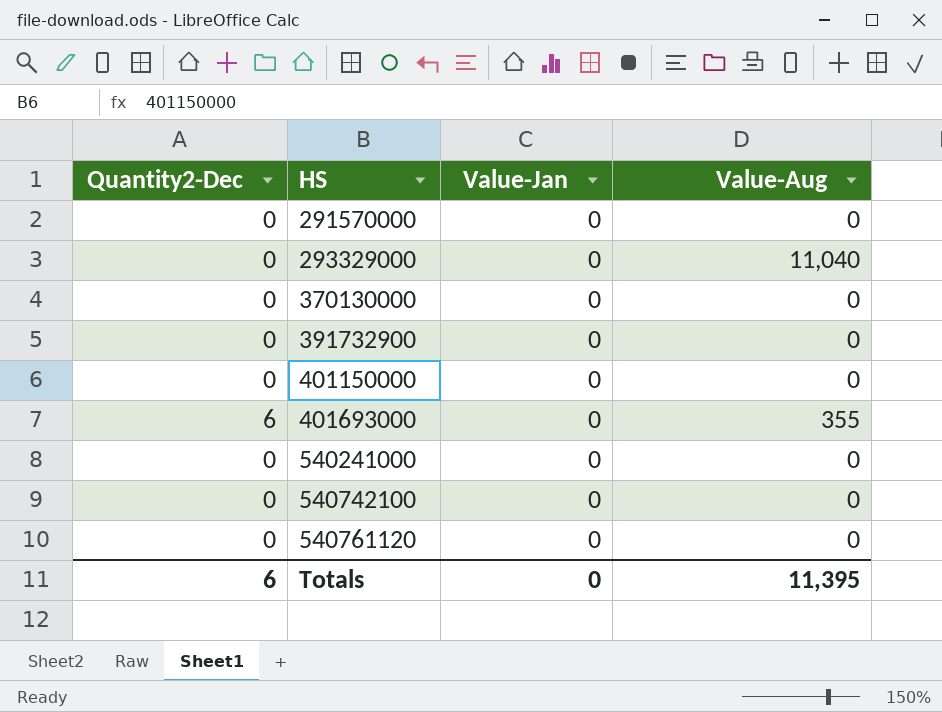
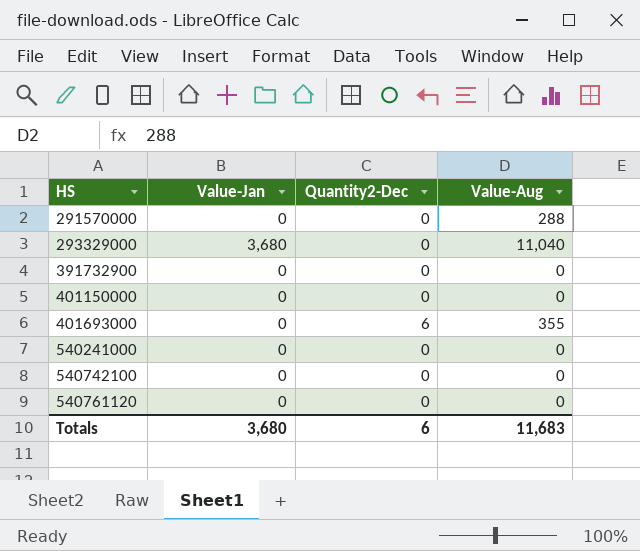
column Quantity2-Dec | position: 1 -> 3
row 370130000: 0 | 0 | 0 -> none
291570000 | Value-Aug: 0 -> 288
293329000 | Value-Jan: 0 -> 3,680
Totals | Value-Jan: 0 -> 3,680
Totals | Value-Aug: 11,395 -> 11,683

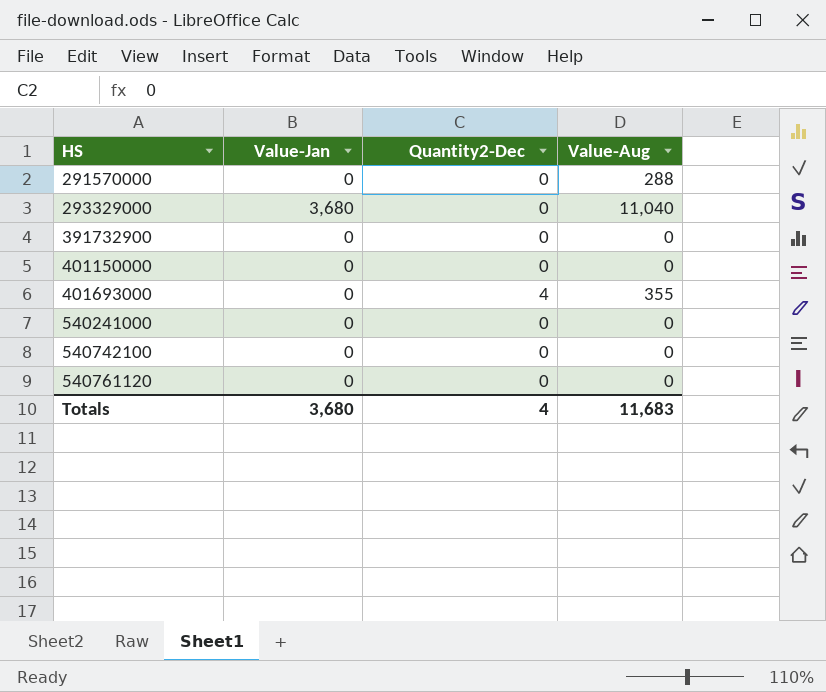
401693000 | Quantity2-Dec: 6 -> 4
Totals | Quantity2-Dec: 6 -> 4

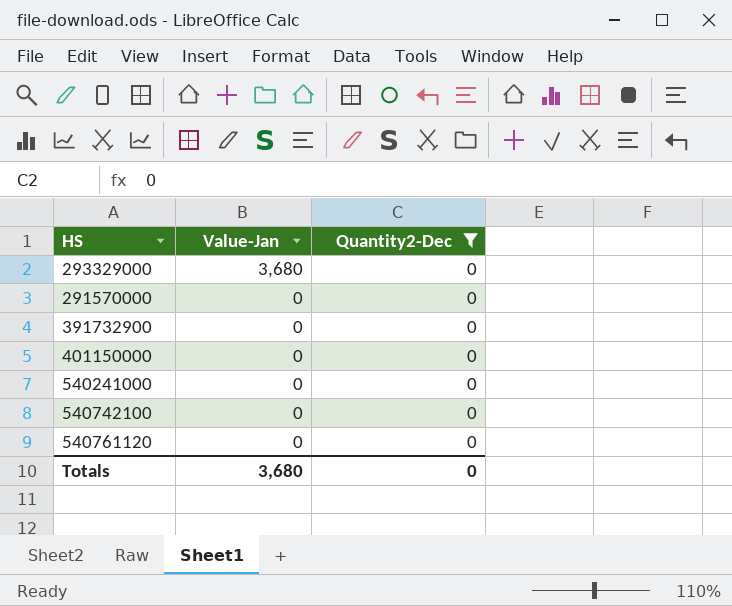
filter: none -> Quantity2-Dec = 0
row order: HS ascending -> Value-Jan descending
column Value-Aug | position: 4 -> none
Totals | Quantity2-Dec: 4 -> 0

